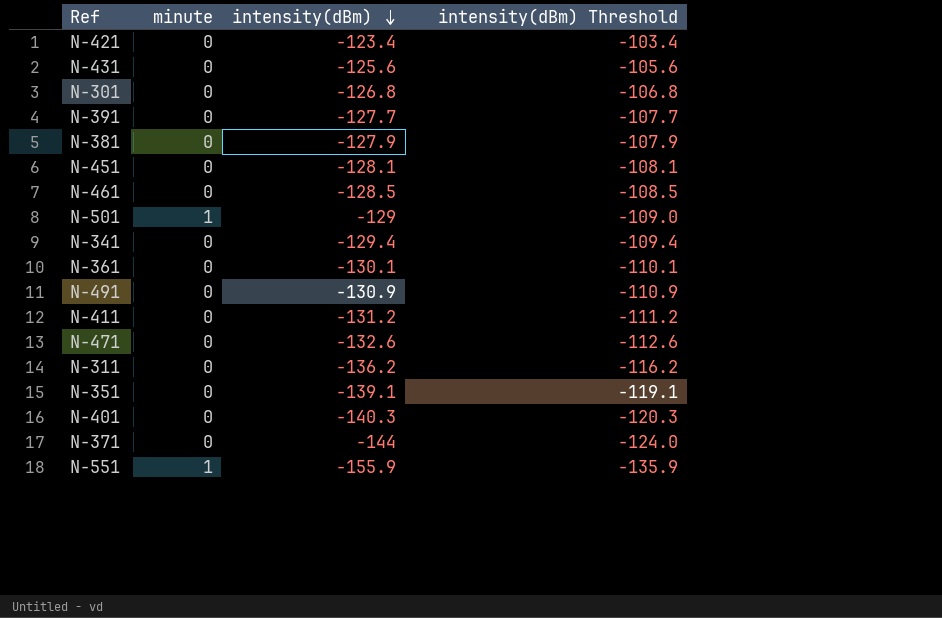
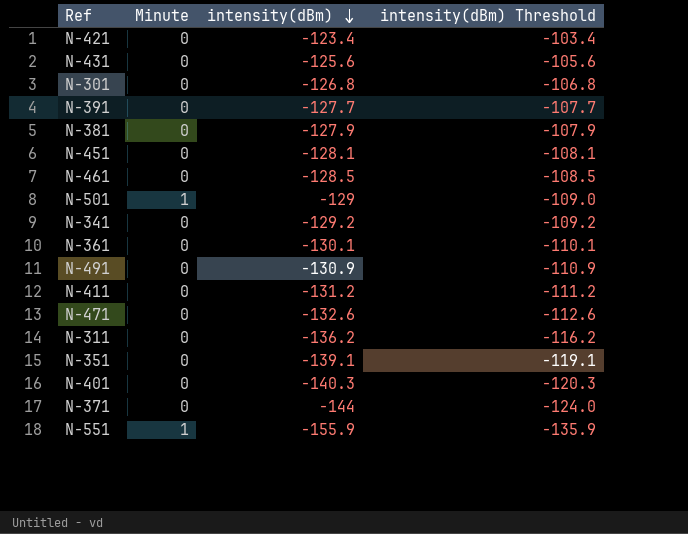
column name: minute -> Minute
N-341 | intensity(dBm): -129.4 -> -129.2
N-341 | intensity(dBm) Threshold: -109.4 -> -109.2

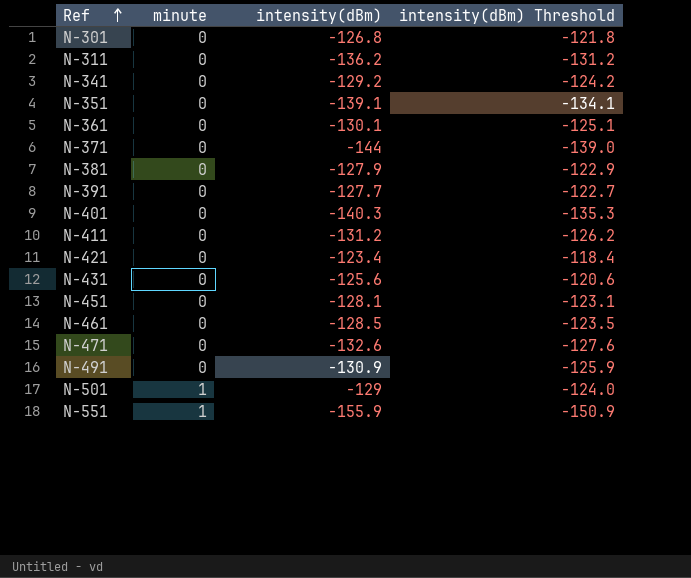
row order: intensity(dBm) descending -> Ref ascending
column name: Minute -> minute
column intensity(dBm) Threshold | formula: [intensity(dBm)] + 20 -> [intensity(dBm)] + 5

